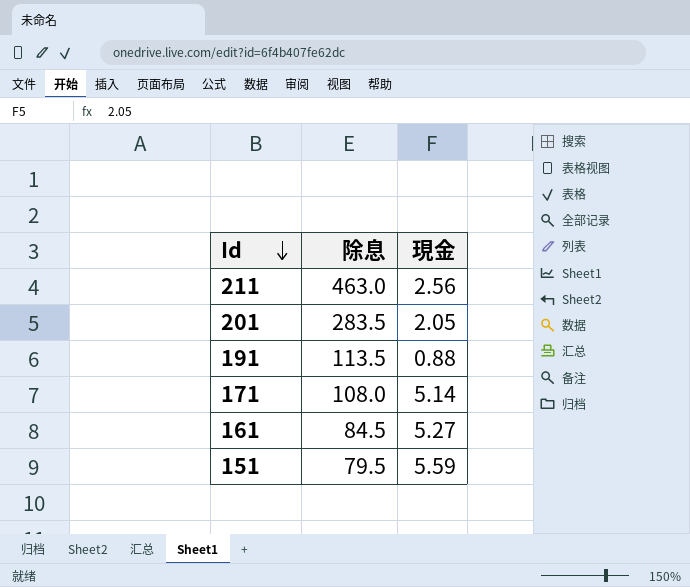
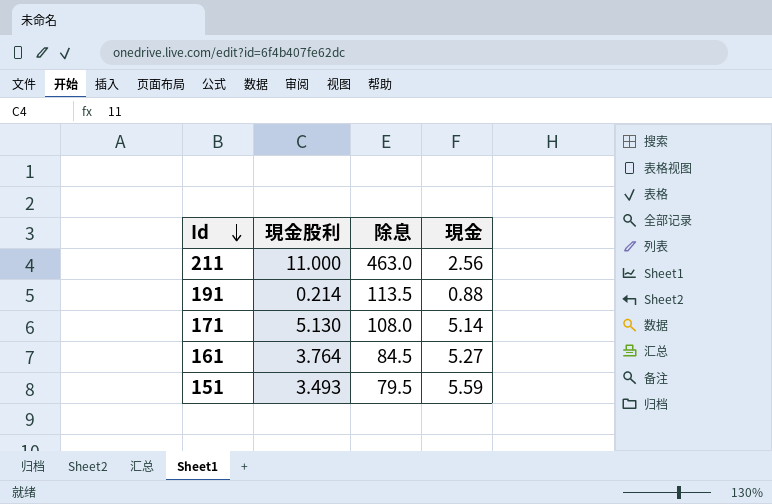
column 現金股利 | position: none -> 2
row 201: 283.5 | 2.05 -> none

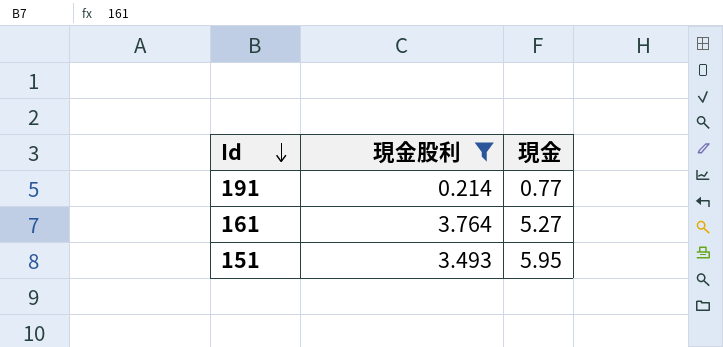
filter: none -> 現金股利 <= 3.764
column 除息 | position: 3 -> none
191 | 現金: 0.88 -> 0.77
151 | 現金: 5.59 -> 5.95

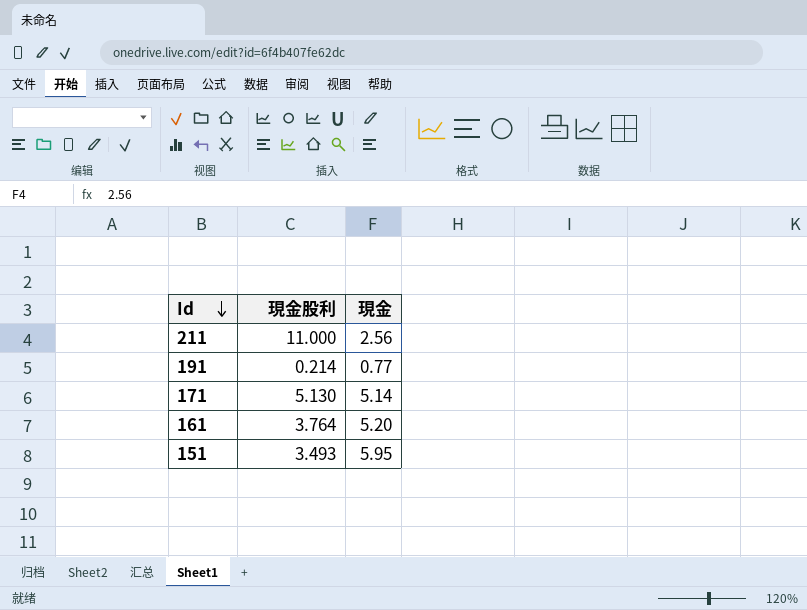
filter: 現金股利 <= 3.764 -> none
161 | 現金: 5.27 -> 5.20

